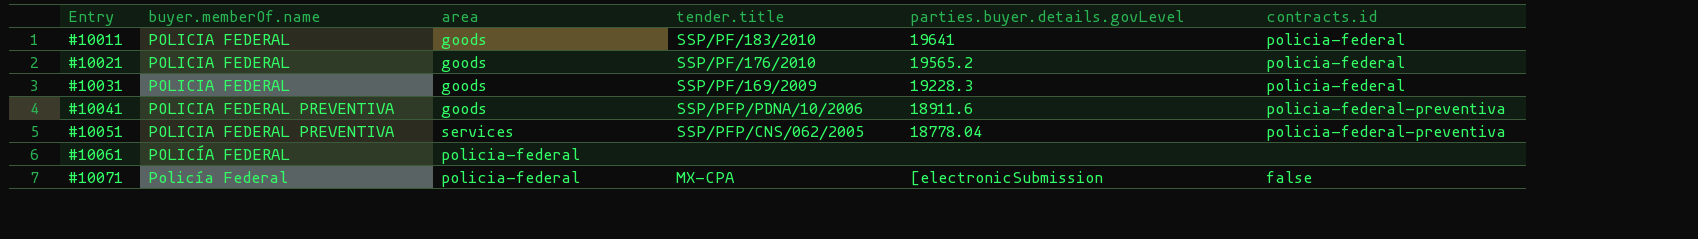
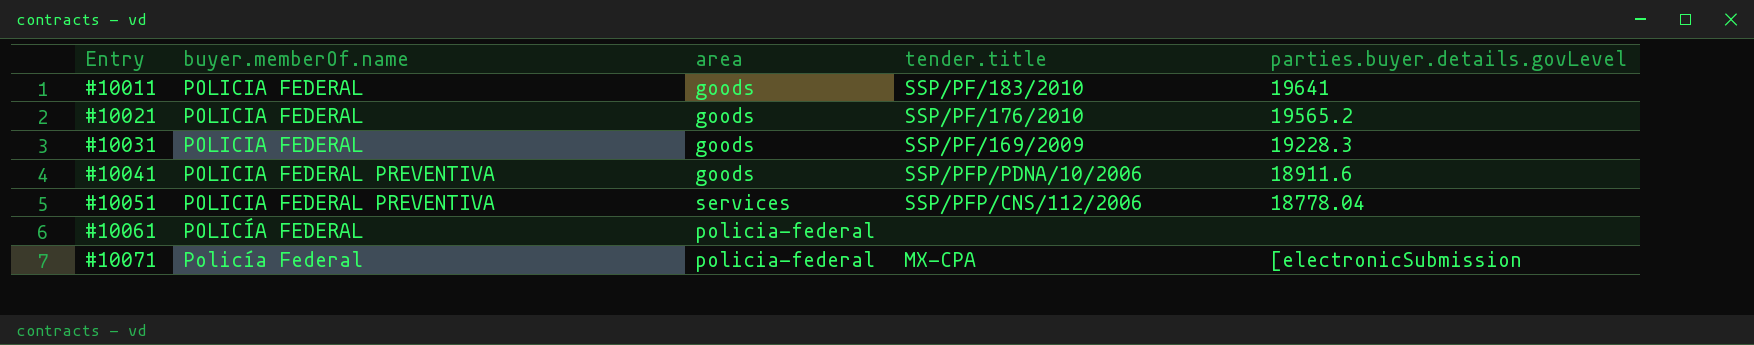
column contracts.id | position: 6 -> none
#10051 | tender.title: SSP/PFP/CNS/062/2005 -> SSP/PFP/CNS/112/2006

